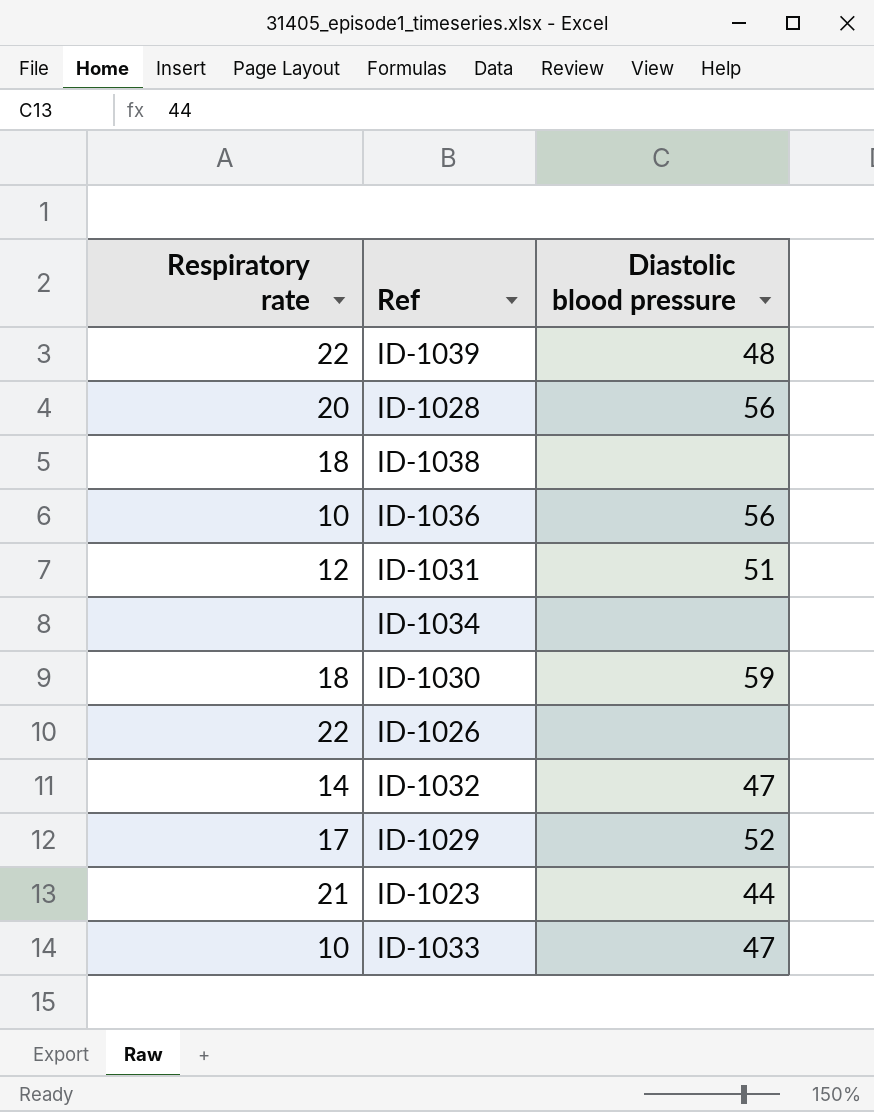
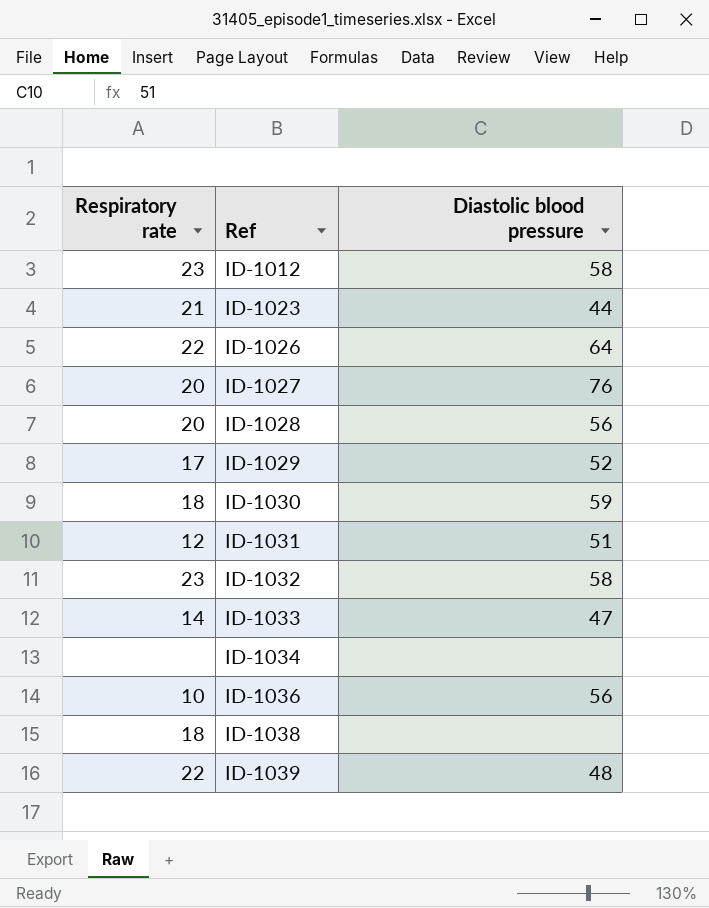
row order: none -> Ref ascending
row ID-1012: none -> 23 | 58
ID-1026 | Diastolic blood pressure: none -> 64
row ID-1027: none -> 20 | 76
ID-1032 | Respiratory rate: 14 -> 23
ID-1032 | Diastolic blood pressure: 47 -> 58
ID-1033 | Respiratory rate: 10 -> 14

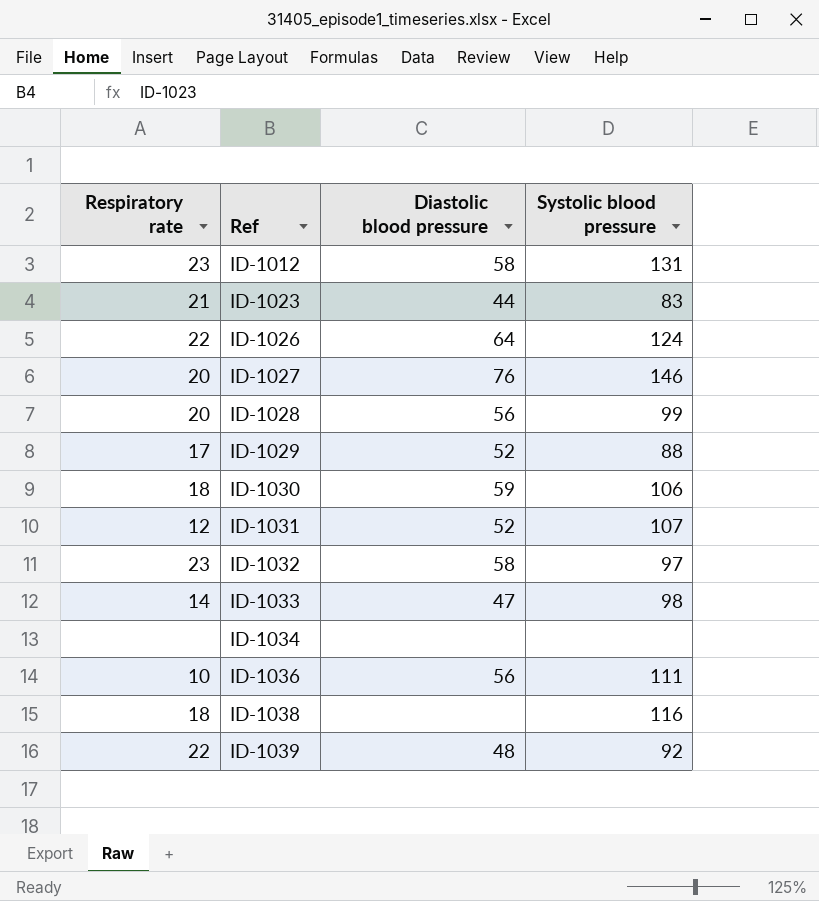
column Systolic blood pressure | position: none -> 4
ID-1031 | Diastolic blood pressure: 51 -> 52

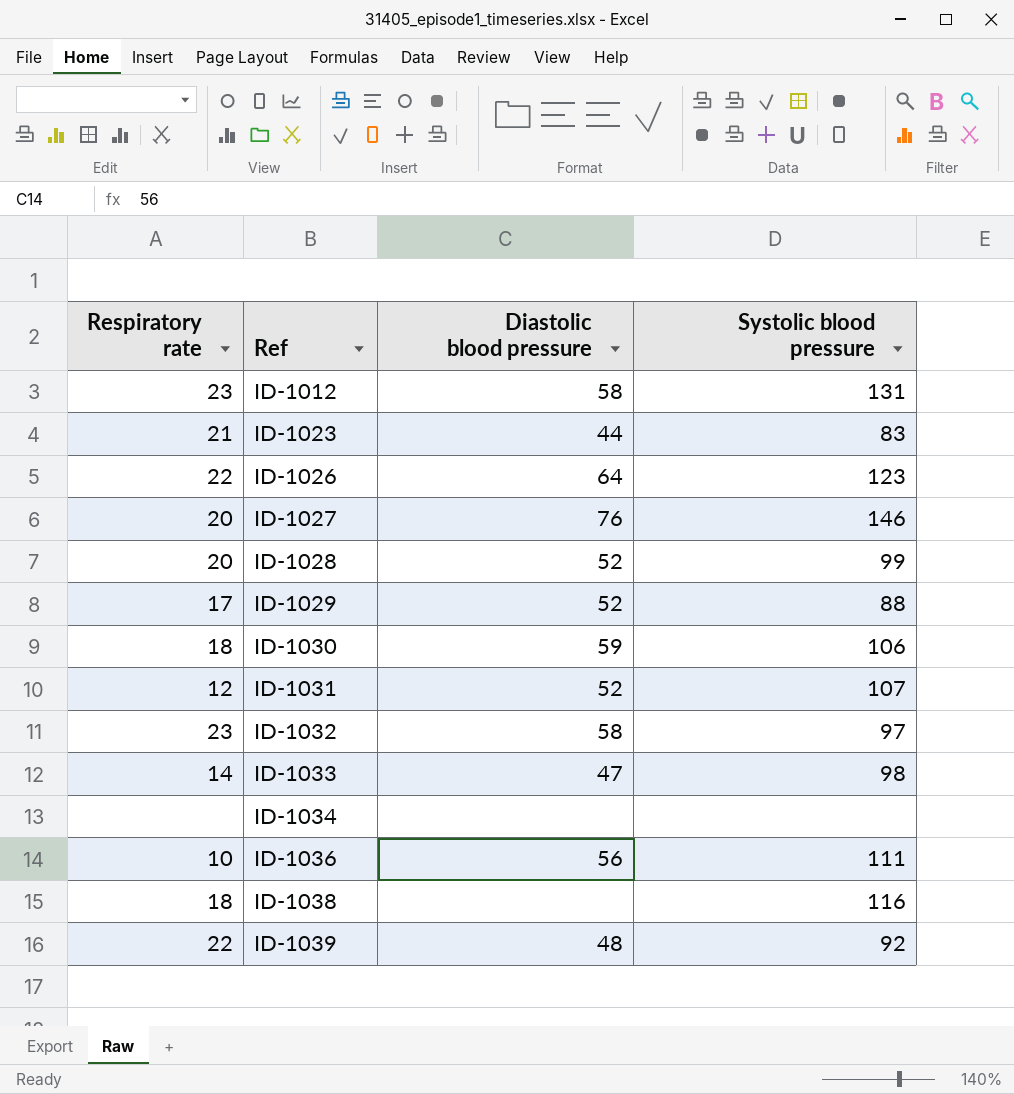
ID-1026 | Systolic blood pressure: 124 -> 123
ID-1028 | Diastolic blood pressure: 56 -> 52

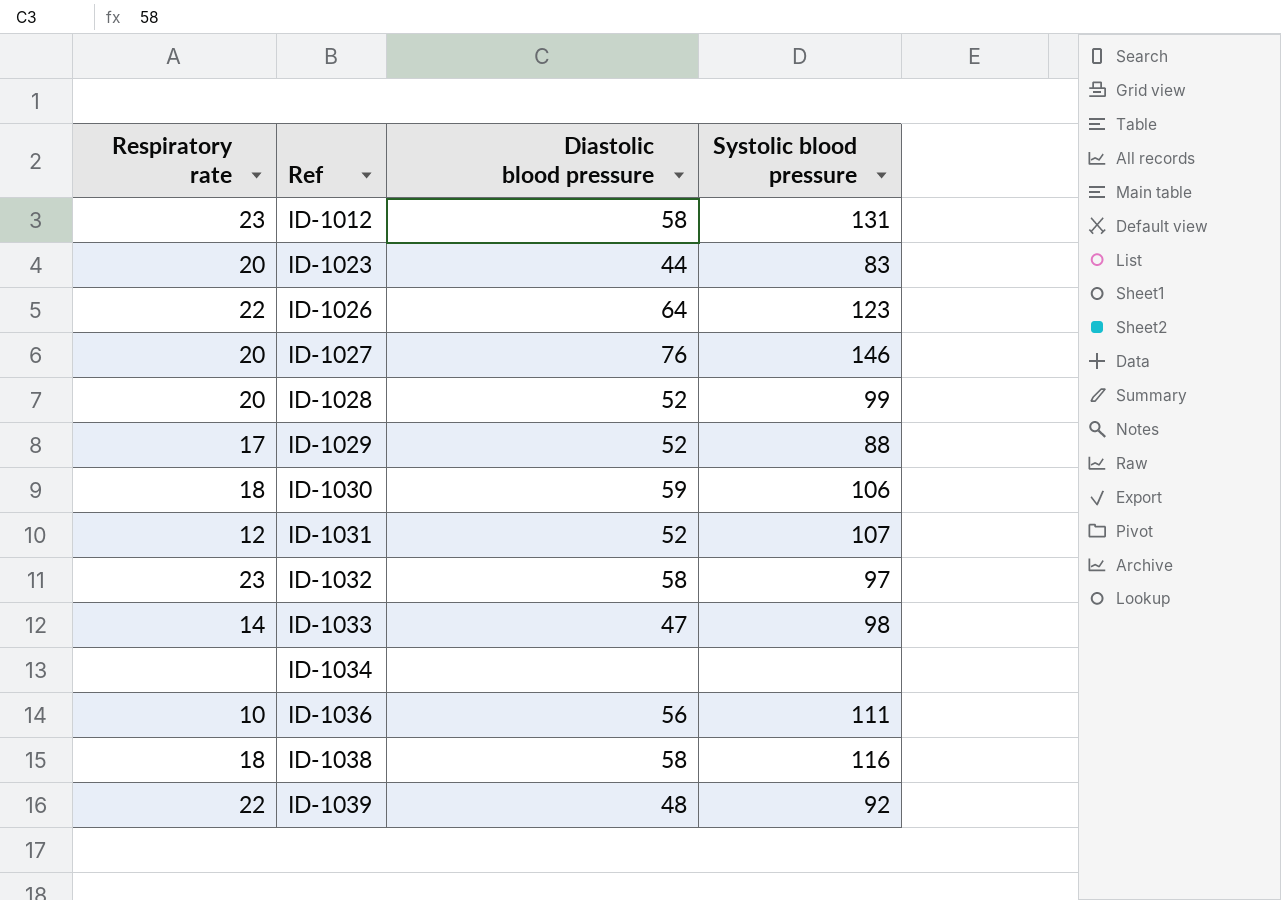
ID-1023 | Respiratory rate: 21 -> 20
ID-1038 | Diastolic blood pressure: none -> 58

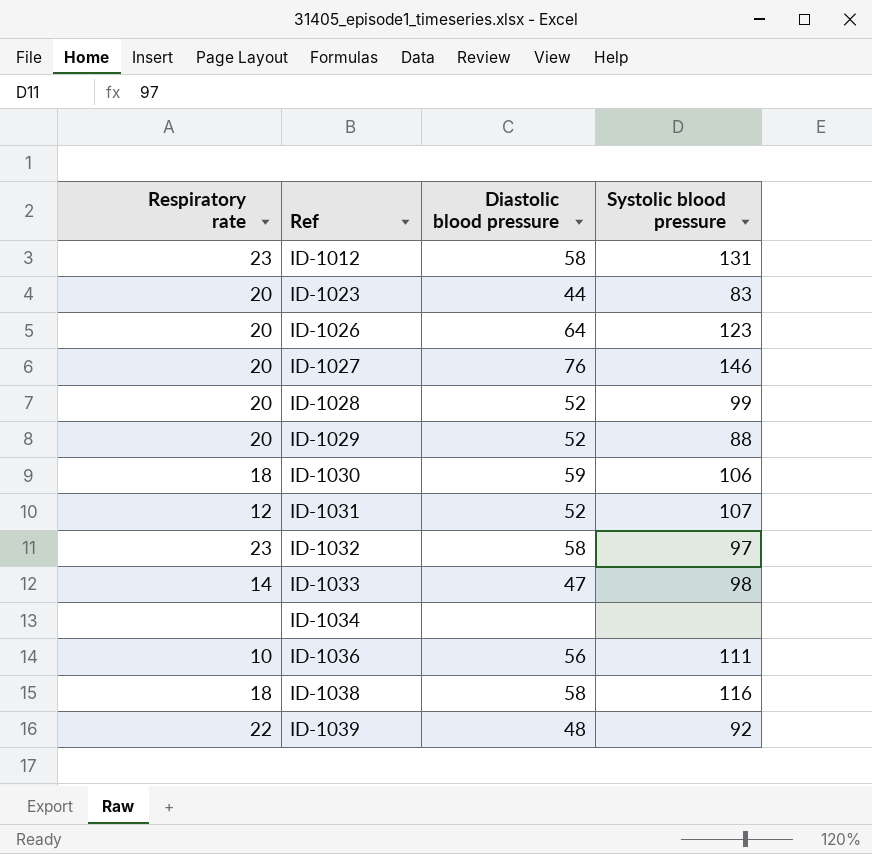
ID-1026 | Respiratory rate: 22 -> 20
ID-1029 | Respiratory rate: 17 -> 20

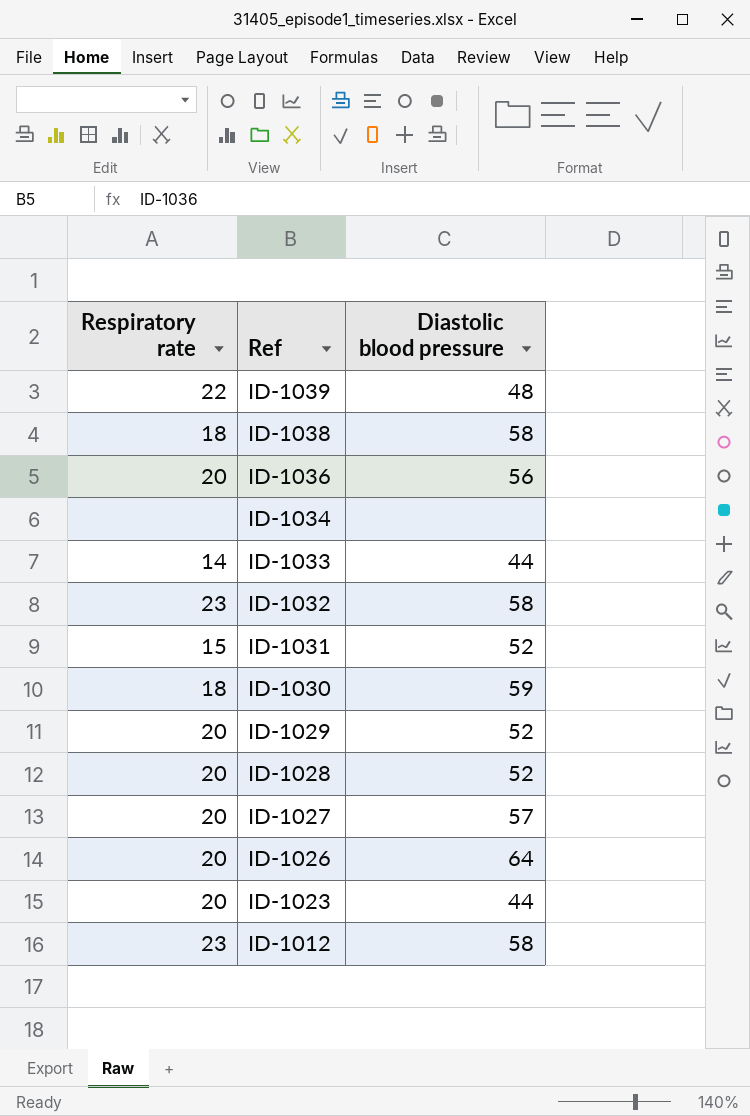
row order: Ref ascending -> Ref descending
column Systolic blood pressure | position: 4 -> none
ID-1036 | Respiratory rate: 10 -> 20
ID-1033 | Diastolic blood pressure: 47 -> 44
ID-1031 | Respiratory rate: 12 -> 15
ID-1027 | Diastolic blood pressure: 76 -> 57

